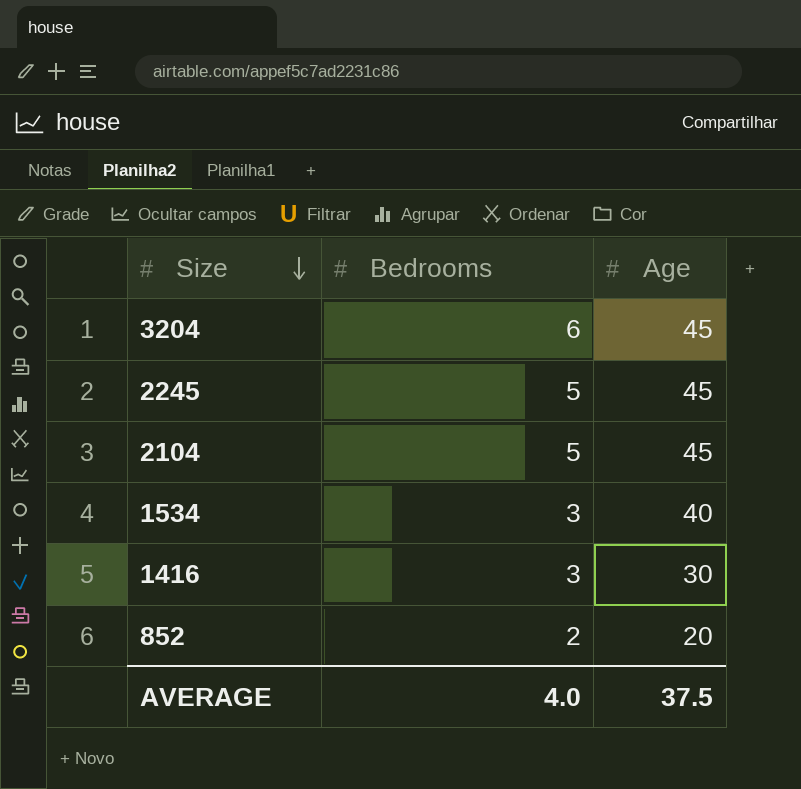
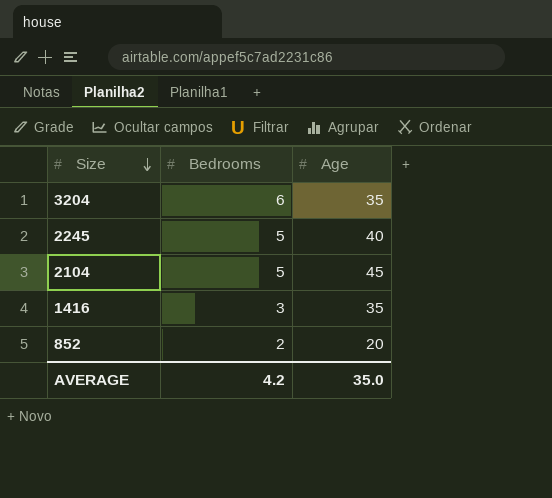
row 1534: 3 | 40 -> none
3204 | Age: 45 -> 35
2245 | Age: 45 -> 40
1416 | Age: 30 -> 35
AVERAGE | Bedrooms: 4.0 -> 4.2
AVERAGE | Age: 37.5 -> 35.0

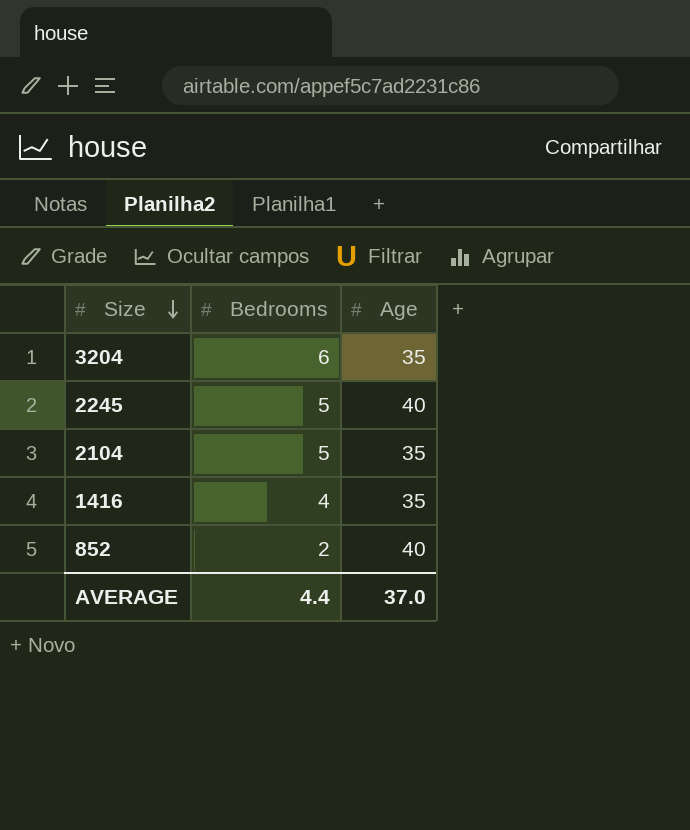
2104 | Age: 45 -> 35
1416 | Bedrooms: 3 -> 4
852 | Age: 20 -> 40
AVERAGE | Bedrooms: 4.2 -> 4.4
AVERAGE | Age: 35.0 -> 37.0

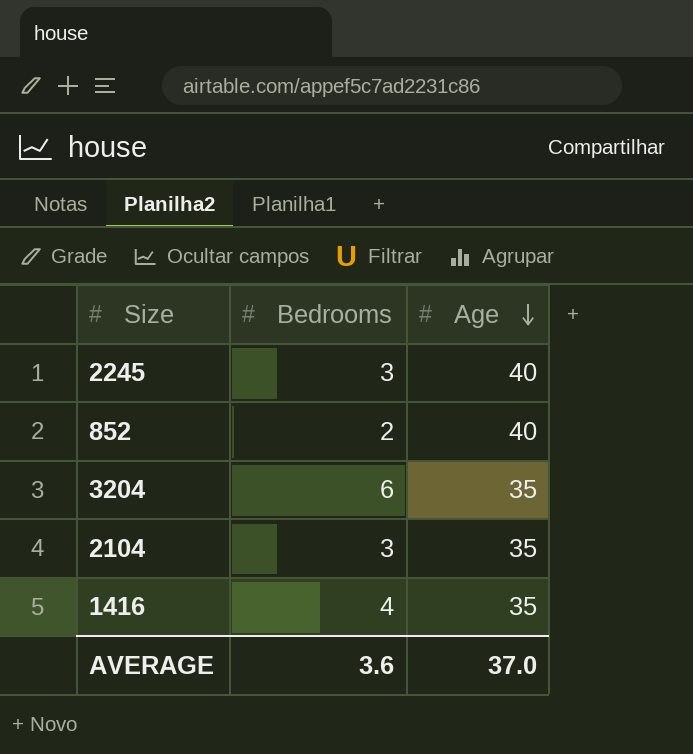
row order: Size descending -> Age descending
2245 | Bedrooms: 5 -> 3
2104 | Bedrooms: 5 -> 3
AVERAGE | Bedrooms: 4.4 -> 3.6

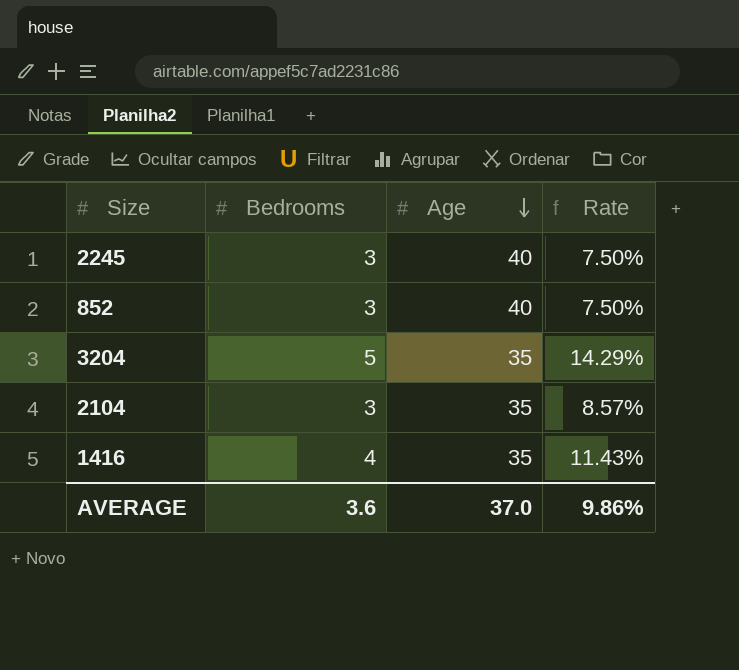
column Rate | formula: none -> [Bedrooms] / [Age]
852 | Bedrooms: 2 -> 3
3204 | Bedrooms: 6 -> 5

